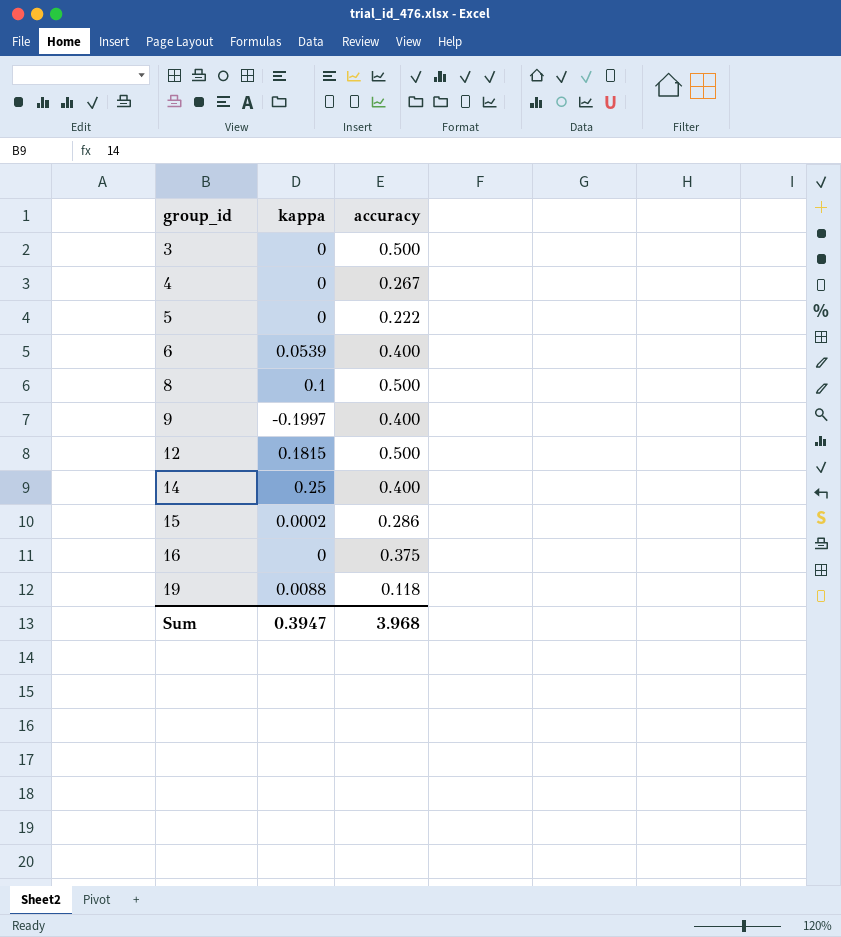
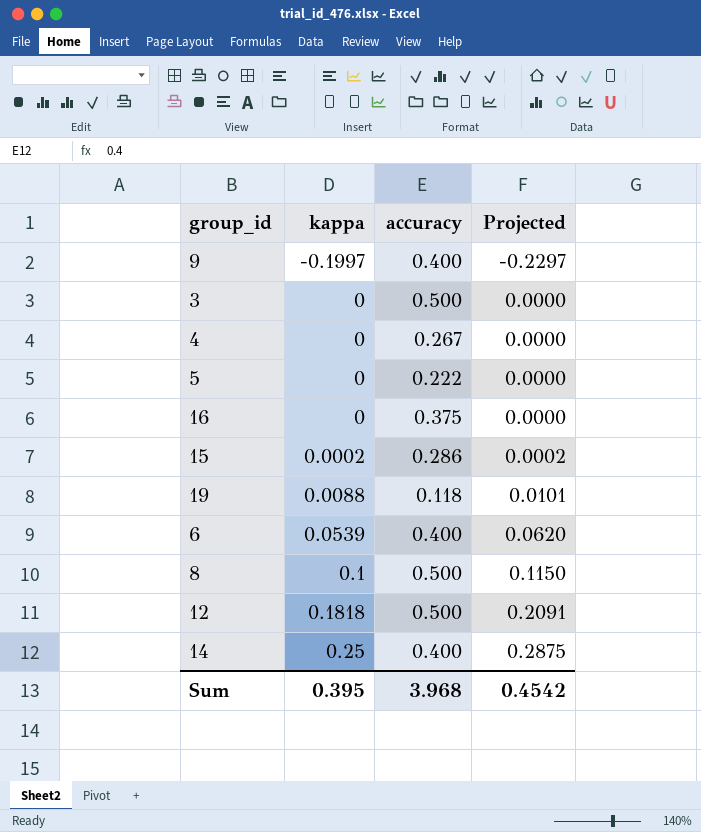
row order: group_id ascending -> kappa ascending
column Projected | formula: none -> [kappa] * 1.15
12 | kappa: 0.1815 -> 0.1818
Sum | kappa: 0.3947 -> 0.395

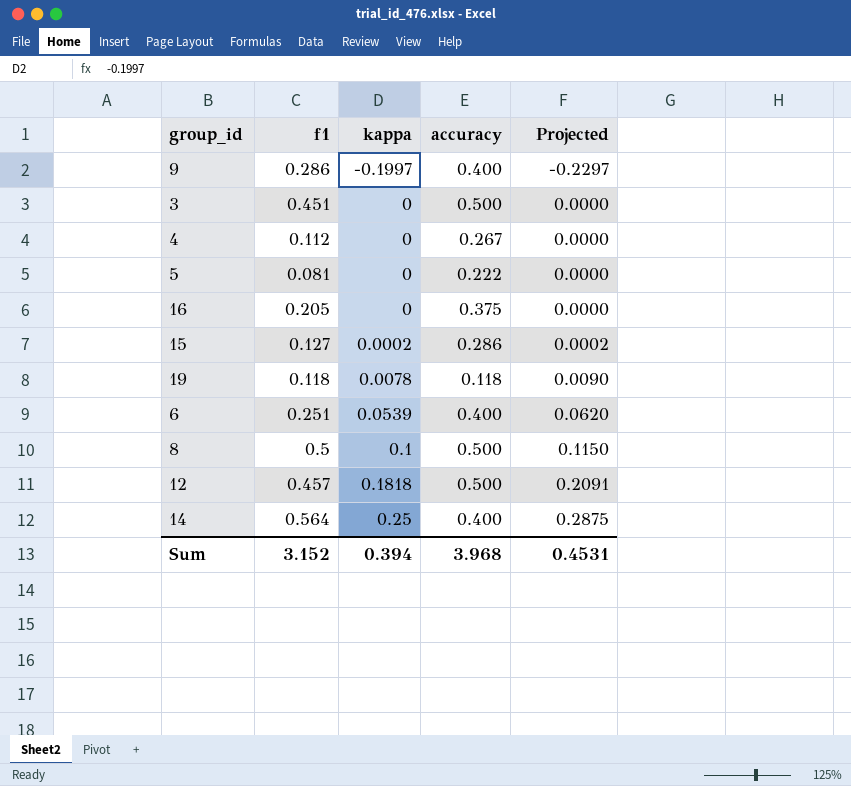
column f1 | position: none -> 2
19 | kappa: 0.0088 -> 0.0078
19 | Projected: 0.0101 -> 0.0090
Sum | kappa: 0.395 -> 0.394
Sum | Projected: 0.4542 -> 0.4531

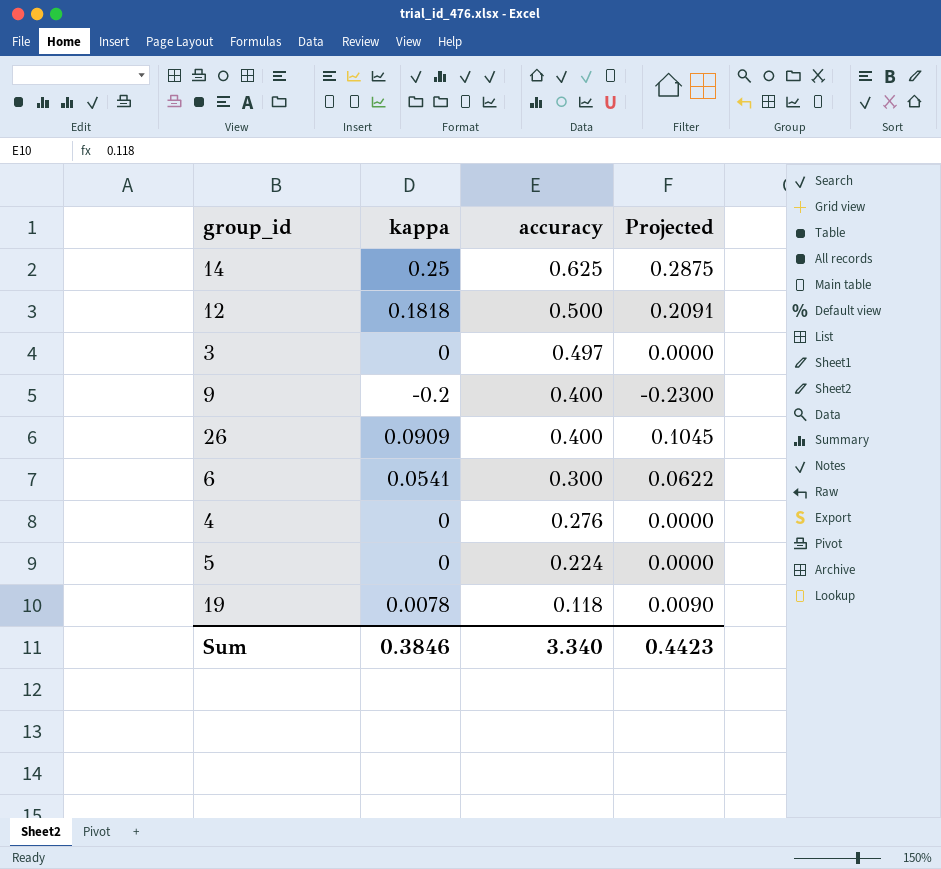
row order: kappa ascending -> accuracy descending
column f1 | position: 2 -> none
row 16: 0.205 | 0 | 0.375 | 0.0000 -> none
row 15: 0.127 | 0.0002 | 0.286 | 0.0002 -> none
row 8: 0.5 | 0.1 | 0.500 | 0.1150 -> none
14 | accuracy: 0.400 -> 0.625
3 | accuracy: 0.500 -> 0.497
9 | kappa: -0.1997 -> -0.2
9 | Projected: -0.2297 -> -0.2300
row 26: none -> 0.0909 | 0.400 | 0.1045
6 | kappa: 0.0539 -> 0.0541
6 | accuracy: 0.400 -> 0.300
6 | Projected: 0.0620 -> 0.0622
4 | accuracy: 0.267 -> 0.276
5 | accuracy: 0.222 -> 0.224
Sum | kappa: 0.394 -> 0.3846
Sum | accuracy: 3.968 -> 3.340
Sum | Projected: 0.4531 -> 0.4423

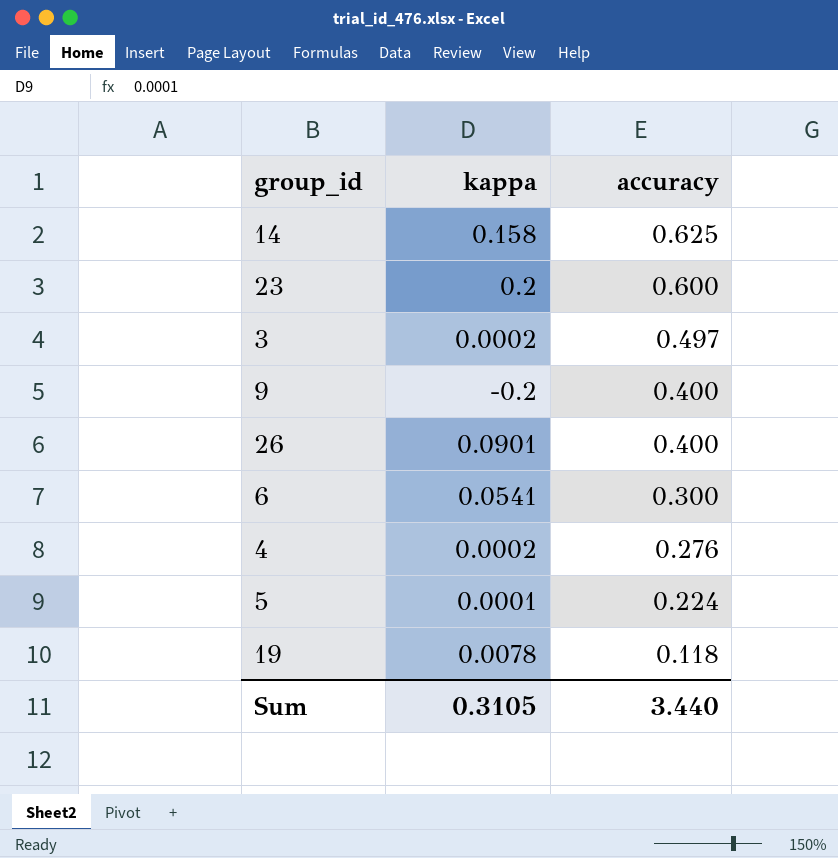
column Projected | formula: [kappa] * 1.15 -> none
row 12: 0.1818 | 0.500 | 0.2091 -> none
14 | kappa: 0.25 -> 0.158
row 23: none -> 0.2 | 0.600
3 | kappa: 0 -> 0.0002
26 | kappa: 0.0909 -> 0.0901
4 | kappa: 0 -> 0.0002
5 | kappa: 0 -> 0.0001
Sum | kappa: 0.3846 -> 0.3105
Sum | accuracy: 3.340 -> 3.440

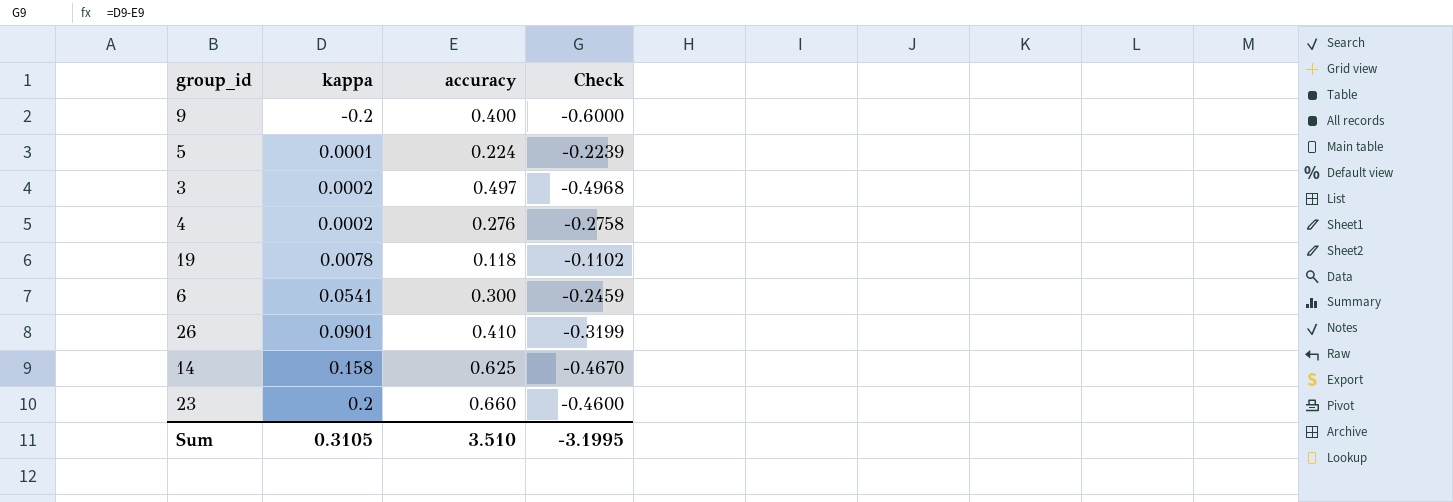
row order: accuracy descending -> kappa ascending
column Check | formula: none -> [kappa] - [accuracy]
26 | accuracy: 0.400 -> 0.410
23 | accuracy: 0.600 -> 0.660
Sum | accuracy: 3.440 -> 3.510

